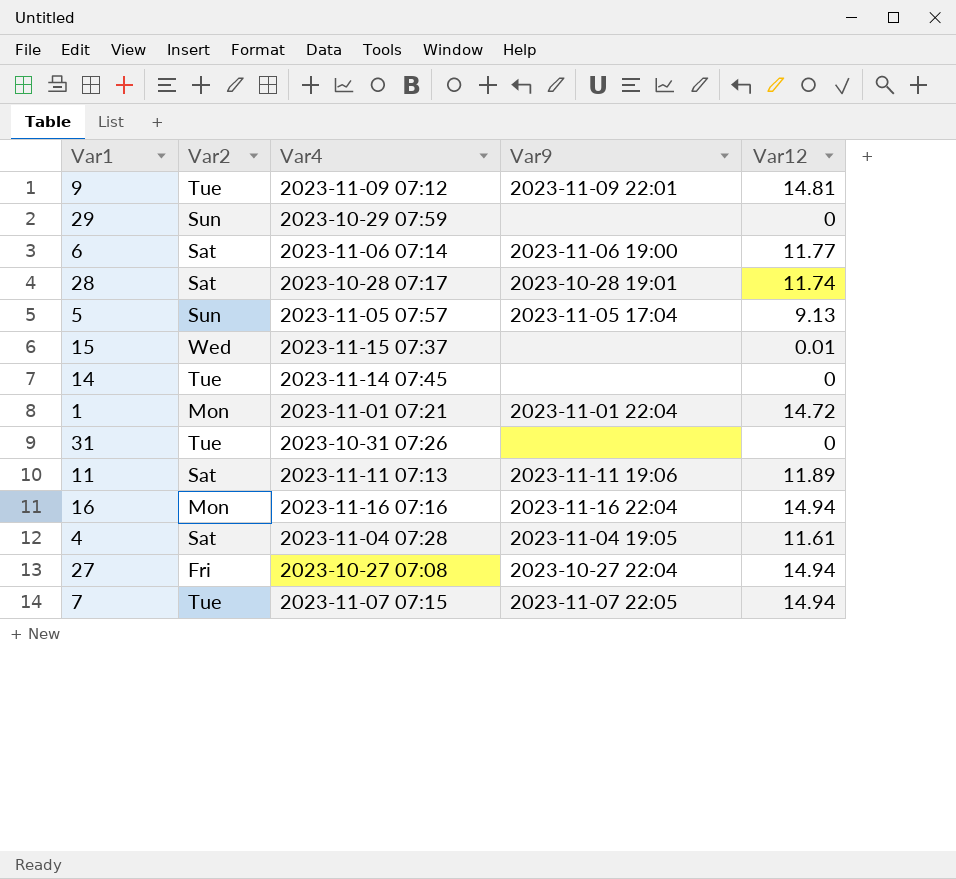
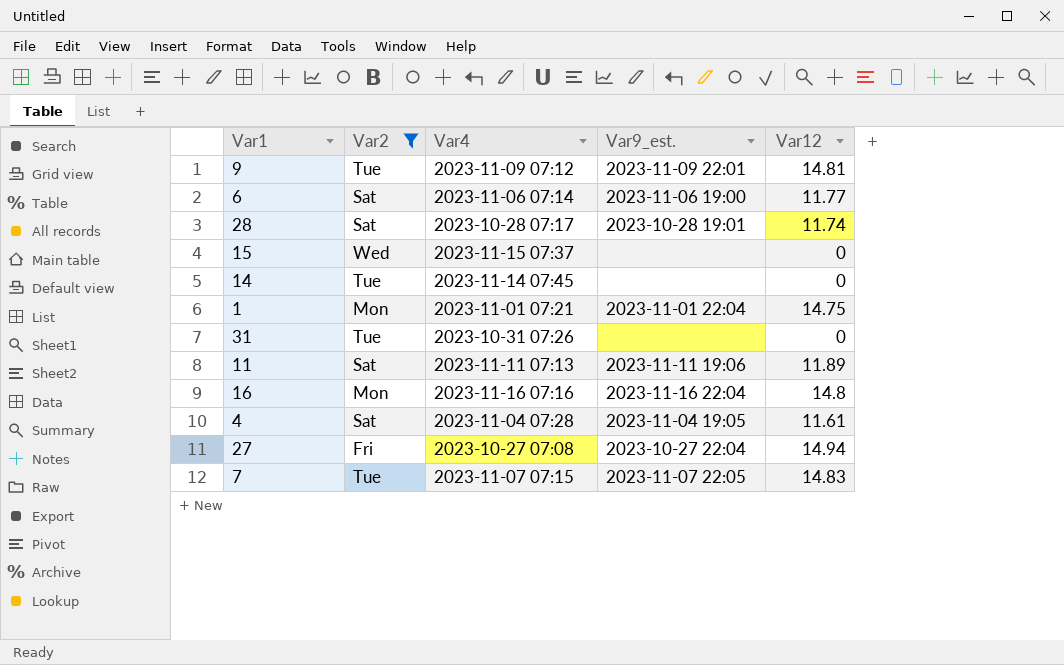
filter: none -> Var2 != Sun
column name: Var9 -> Var9_est.
15 | Var12: 0.01 -> 0
1 | Var12: 14.72 -> 14.75
16 | Var12: 14.94 -> 14.8
7 | Var12: 14.94 -> 14.83

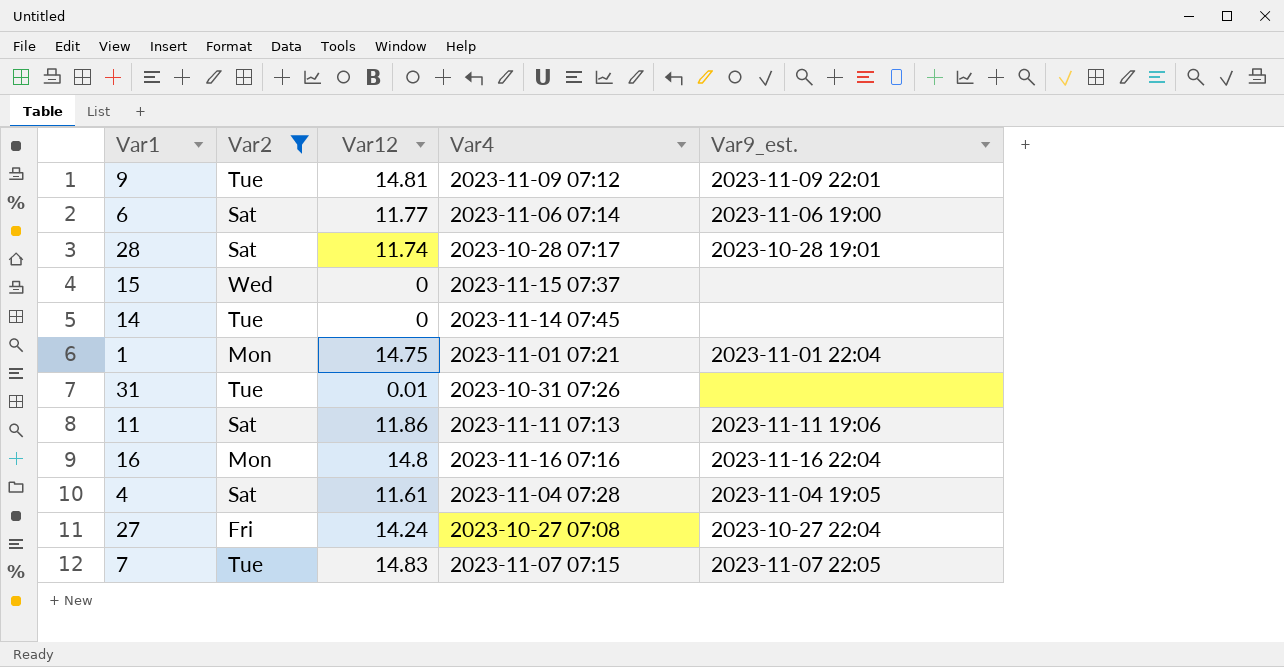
column Var12 | position: 5 -> 3
31 | Var12: 0 -> 0.01
11 | Var12: 11.89 -> 11.86
27 | Var12: 14.94 -> 14.24

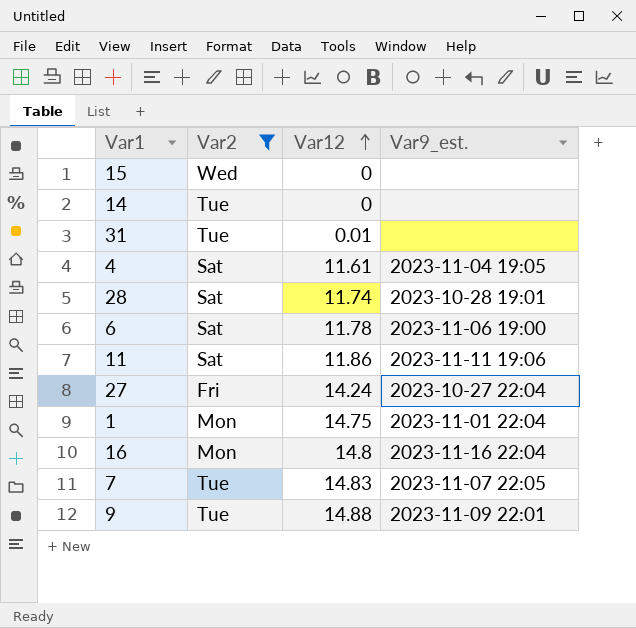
row order: none -> Var12 ascending
column Var4 | position: 4 -> none
6 | Var12: 11.77 -> 11.78
9 | Var12: 14.81 -> 14.88

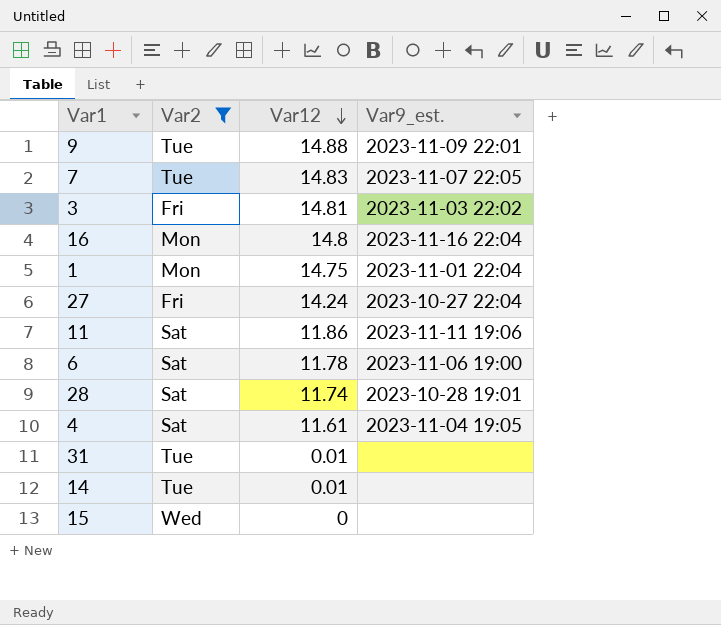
row order: Var12 ascending -> Var12 descending
row 3: none -> Fri | 14.81 | 2023-11-03 22:02
14 | Var12: 0 -> 0.01

